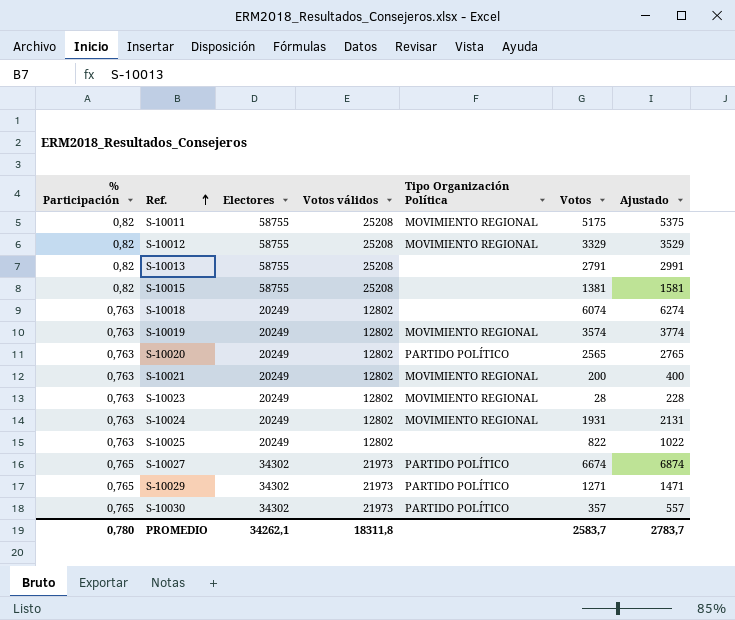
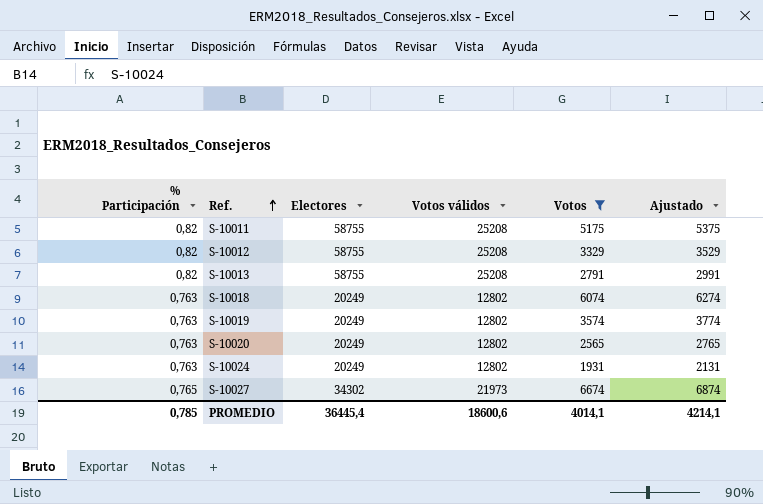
filter: none -> Votos >= 1931
column Tipo Organización Política | position: 5 -> none
PROMEDIO | % Participación: 0,780 -> 0,785
PROMEDIO | Electores: 34262,1 -> 36445,4
PROMEDIO | Votos válidos: 18311,8 -> 18600,6
PROMEDIO | Votos: 2583,7 -> 4014,1
PROMEDIO | Ajustado: 2783,7 -> 4214,1

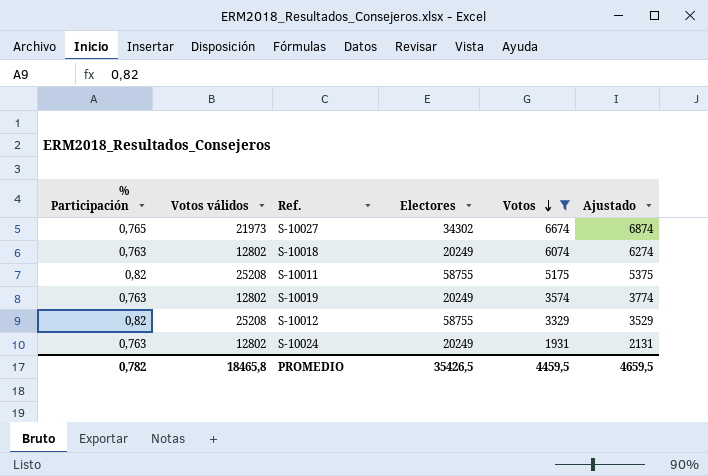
row order: Ref. ascending -> Votos descending
column Votos válidos | position: 4 -> 2
row S-10013: 0,82 | 58755 | 25208 | 2791 | 2991 -> none
row S-10020: 0,763 | 20249 | 12802 | 2565 | 2765 -> none
PROMEDIO | % Participación: 0,785 -> 0,782
PROMEDIO | Votos válidos: 18600,6 -> 18465,8
PROMEDIO | Electores: 36445,4 -> 35426,5
PROMEDIO | Votos: 4014,1 -> 4459,5
PROMEDIO | Ajustado: 4214,1 -> 4659,5

